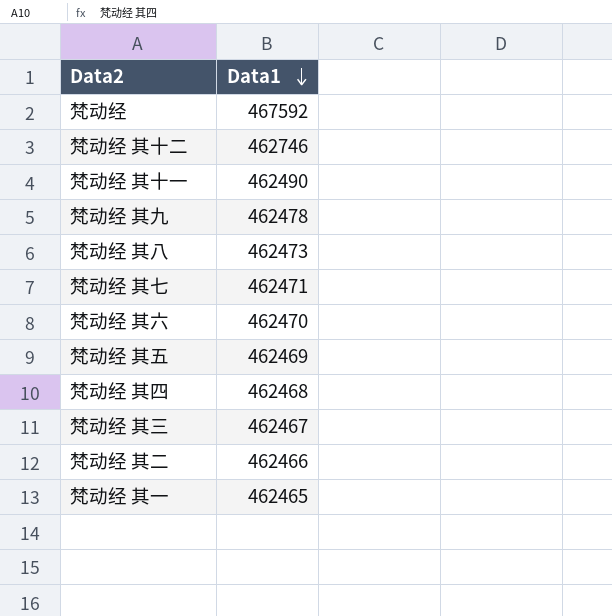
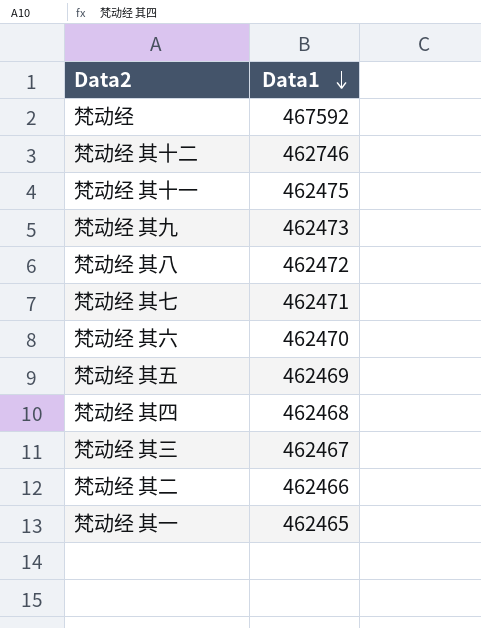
梵动经 其十一 | Data1: 462490 -> 462475
梵动经 其九 | Data1: 462478 -> 462473
梵动经 其八 | Data1: 462473 -> 462472

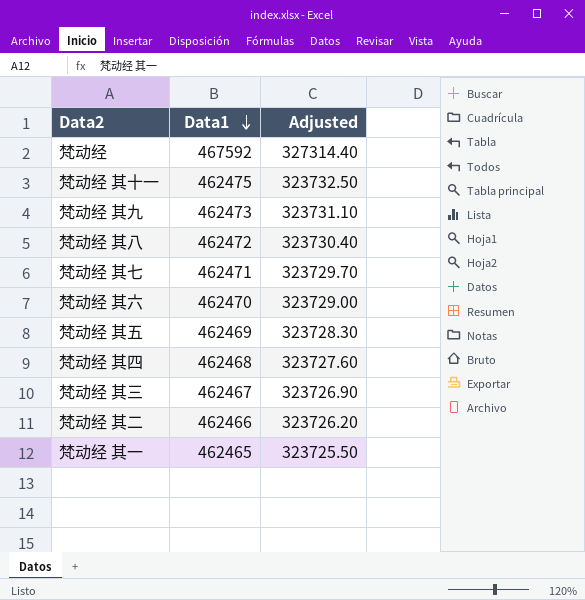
column Adjusted | formula: none -> [Data1] * 0.7
row 梵动经 其十二: 462746 -> none

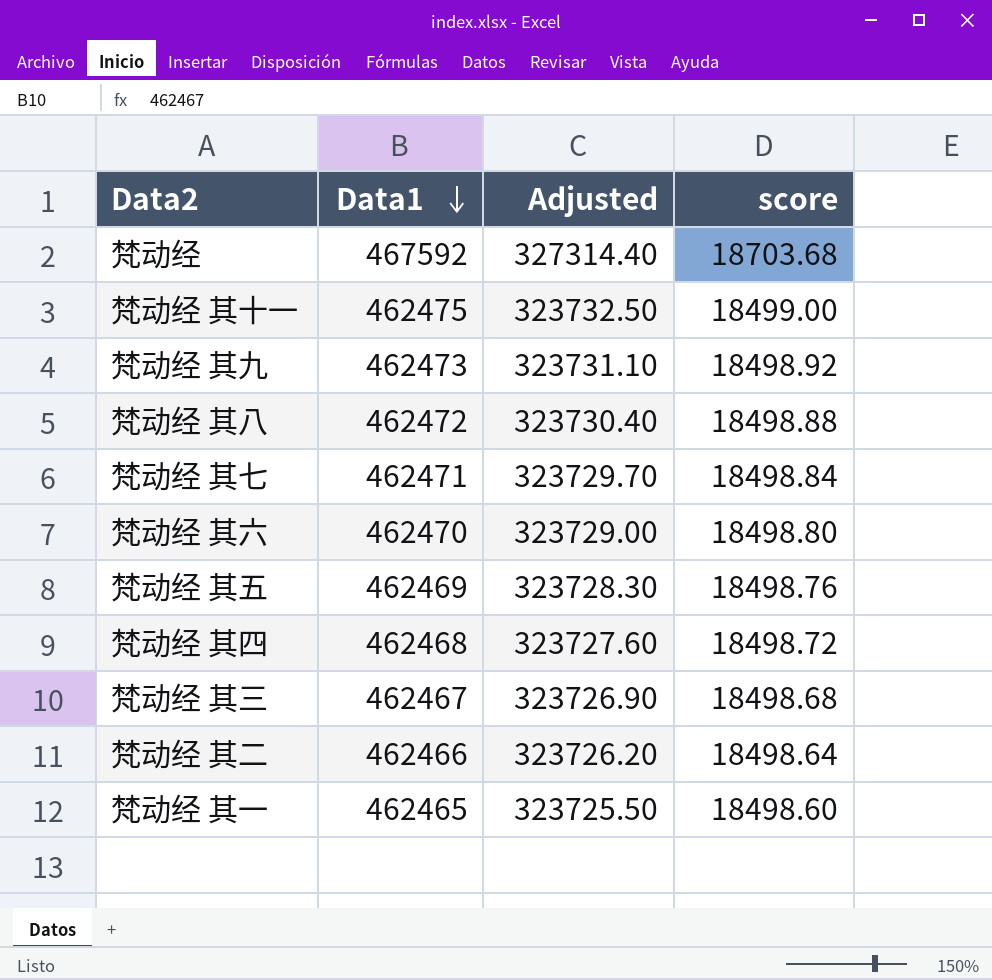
column score | formula: none -> [Data1] * 0.04

